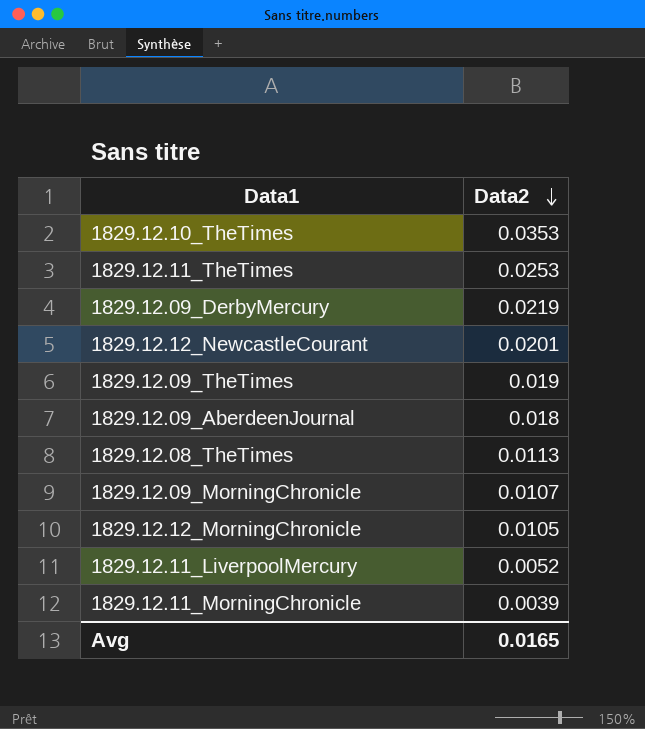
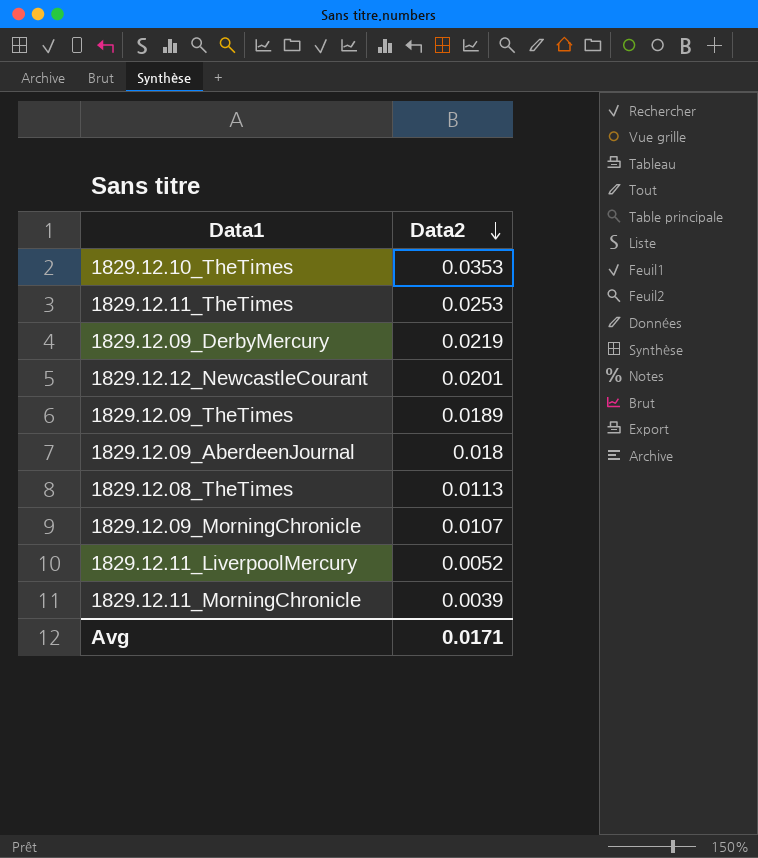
row 1829.12.12_MorningChronicle: 0.0105 -> none
1829.12.09_TheTimes | Data2: 0.019 -> 0.0189
Avg | Data2: 0.0165 -> 0.0171

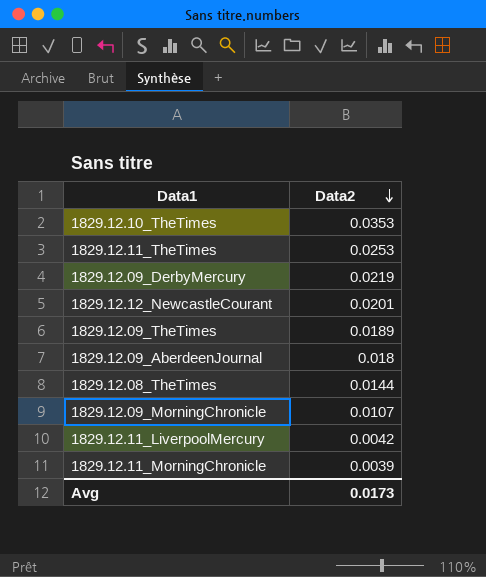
1829.12.08_TheTimes | Data2: 0.0113 -> 0.0144
1829.12.11_LiverpoolMercury | Data2: 0.0052 -> 0.0042
Avg | Data2: 0.0171 -> 0.0173

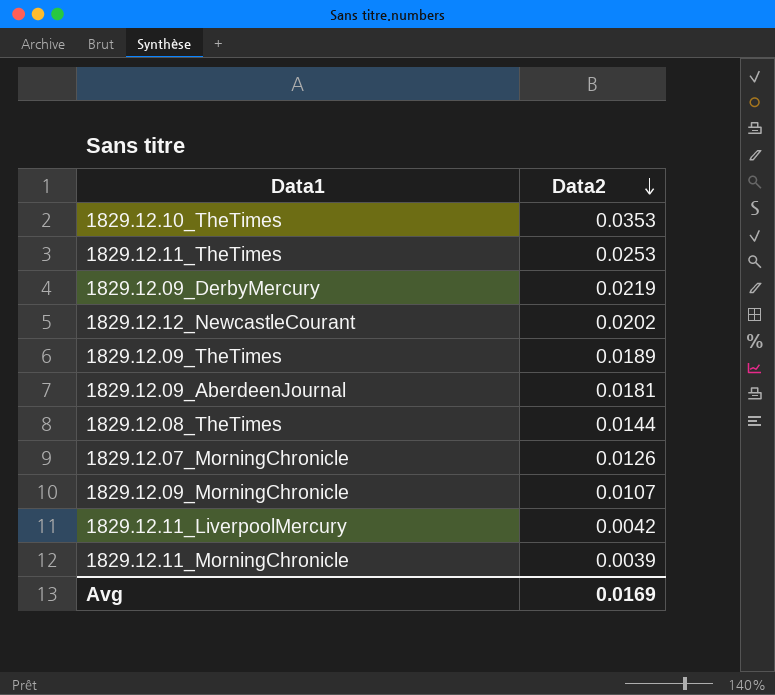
1829.12.12_NewcastleCourant | Data2: 0.0201 -> 0.0202
1829.12.09_AberdeenJournal | Data2: 0.018 -> 0.0181
row 1829.12.07_MorningChronicle: none -> 0.0126
Avg | Data2: 0.0173 -> 0.0169

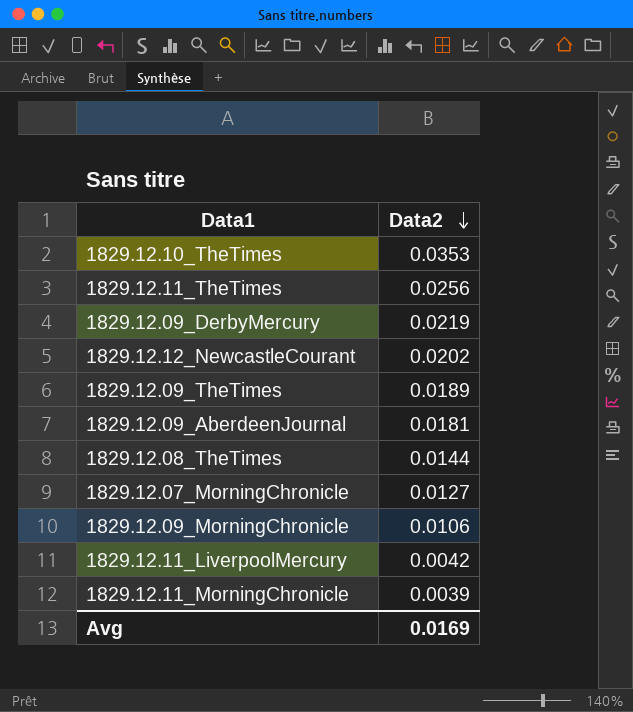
1829.12.11_TheTimes | Data2: 0.0253 -> 0.0256
1829.12.07_MorningChronicle | Data2: 0.0126 -> 0.0127
1829.12.09_MorningChronicle | Data2: 0.0107 -> 0.0106

